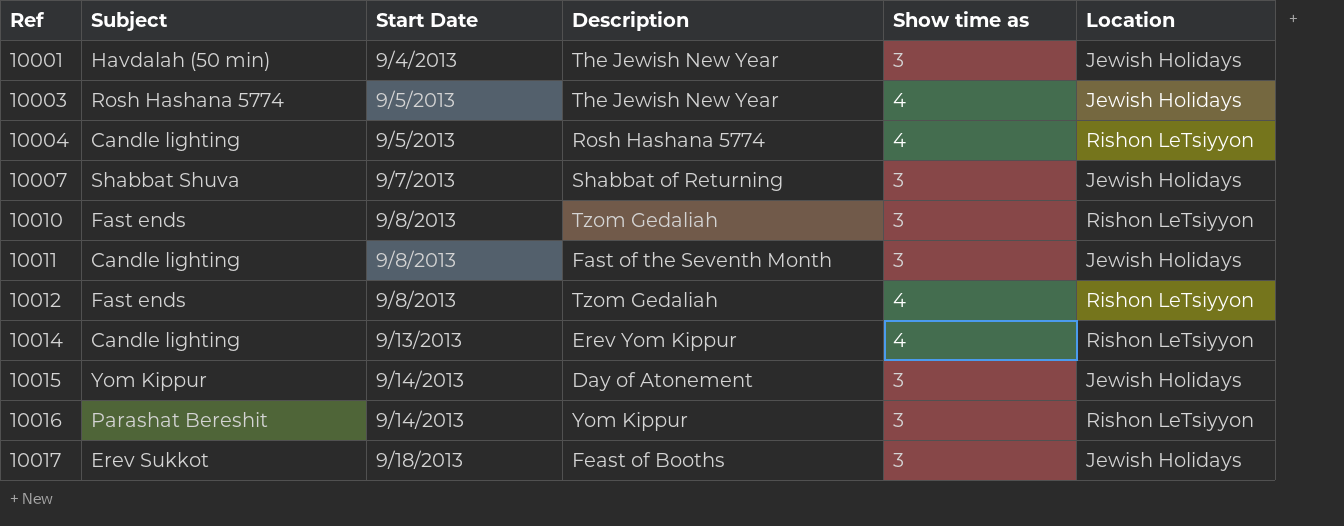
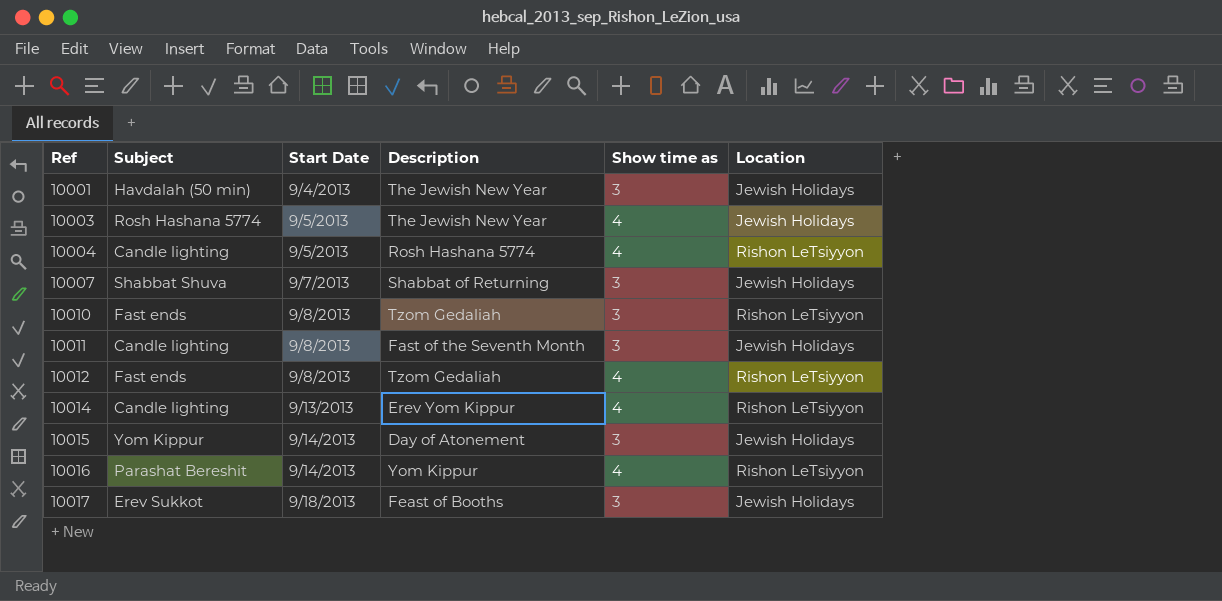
10016 | Show time as: 3 -> 4

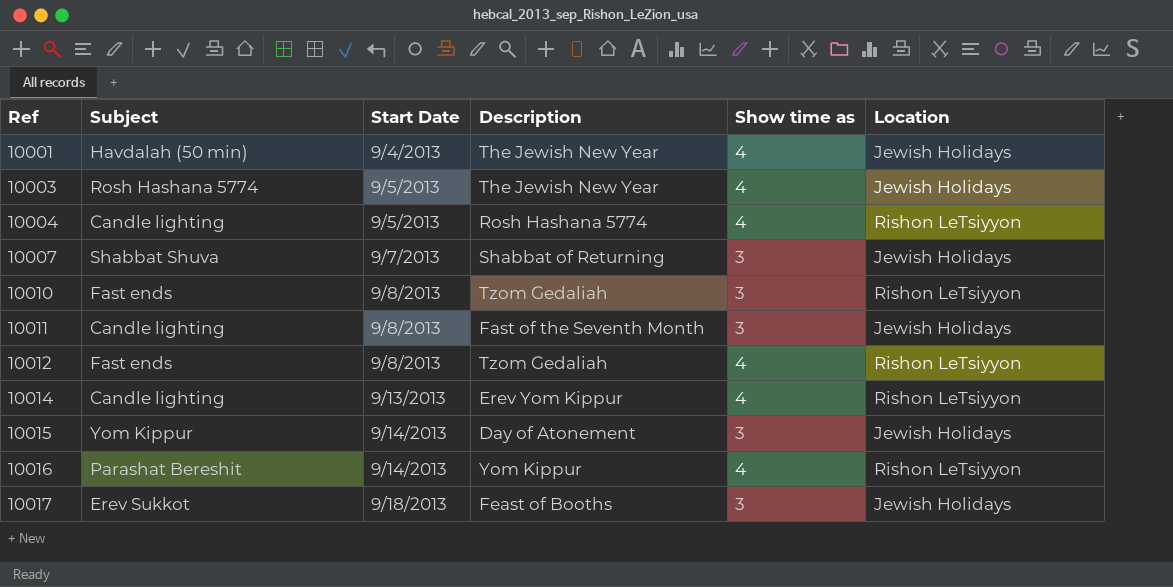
10001 | Show time as: 3 -> 4

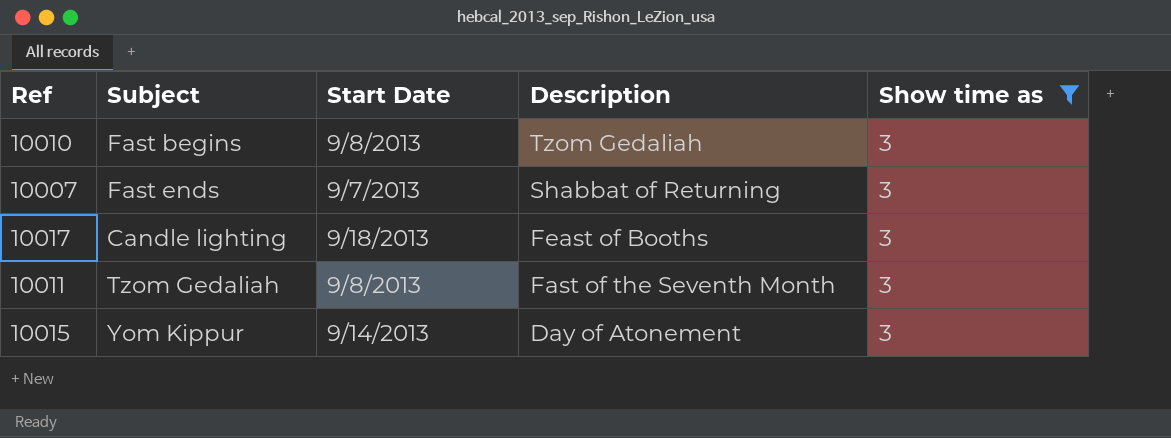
filter: none -> Show time as = 3
row order: Ref ascending -> Description descending
column Location | position: 6 -> none
10010 | Subject: Fast ends -> Fast begins
10007 | Subject: Shabbat Shuva -> Fast ends
10017 | Subject: Erev Sukkot -> Candle lighting
10011 | Subject: Candle lighting -> Tzom Gedaliah

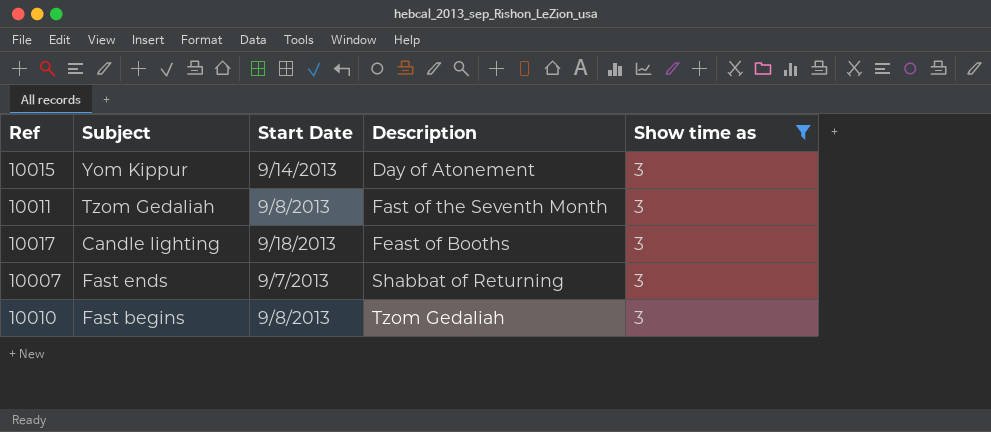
row order: Description descending -> Description ascending

